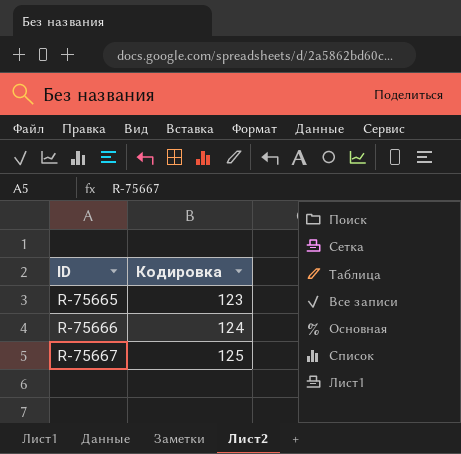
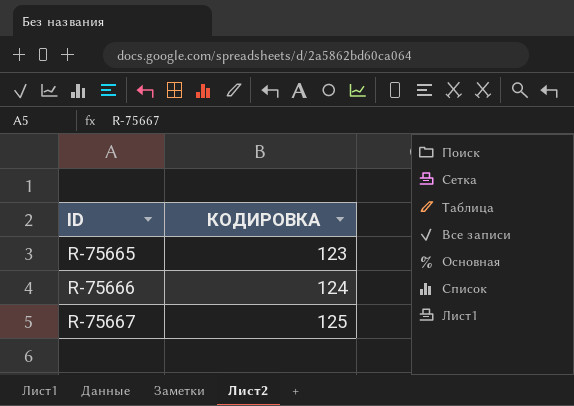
column name: Кодировка -> КОДИРОВКА

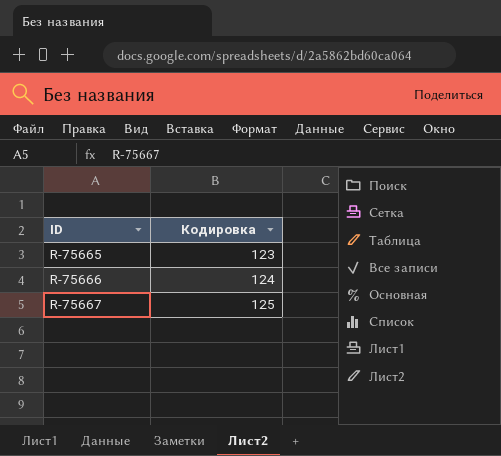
column name: КОДИРОВКА -> Кодировка

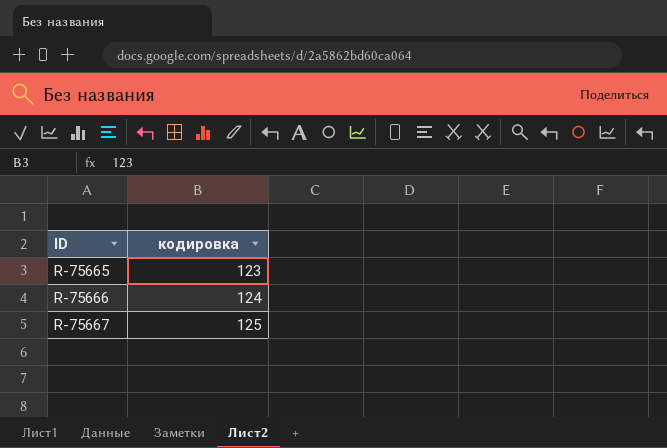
column name: Кодировка -> кодировка

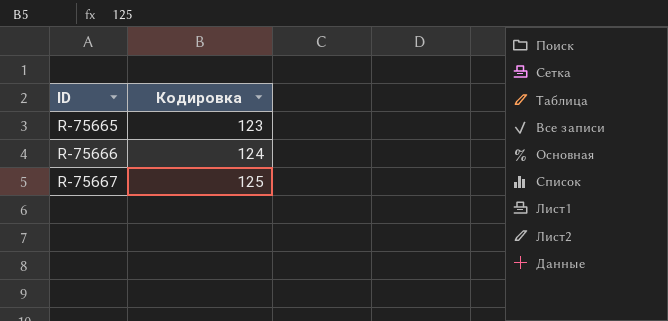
column name: кодировка -> Кодировка

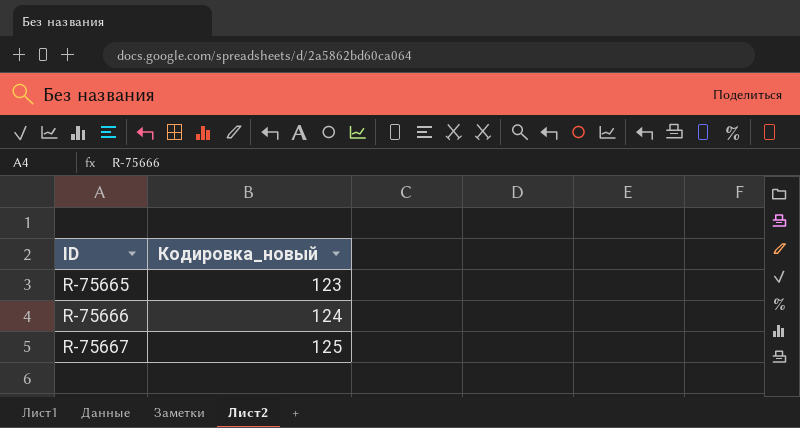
column name: Кодировка -> Кодировка_новый

